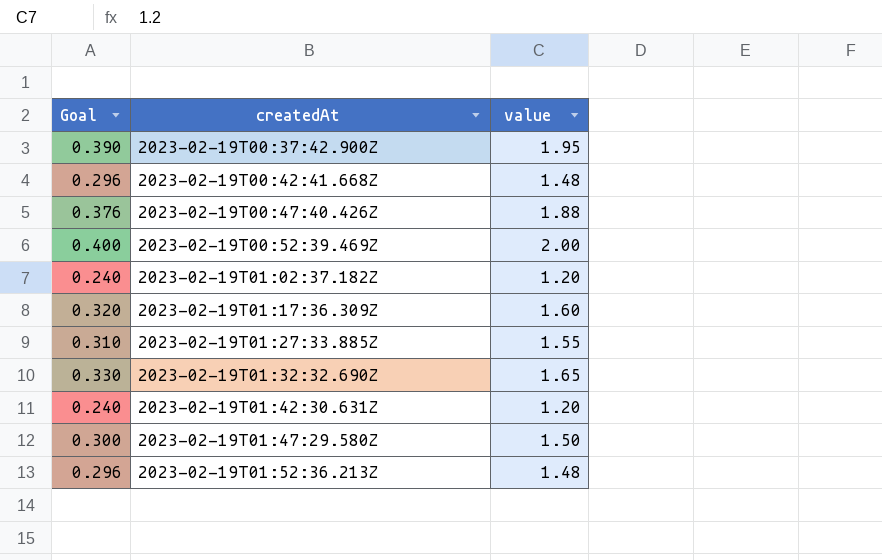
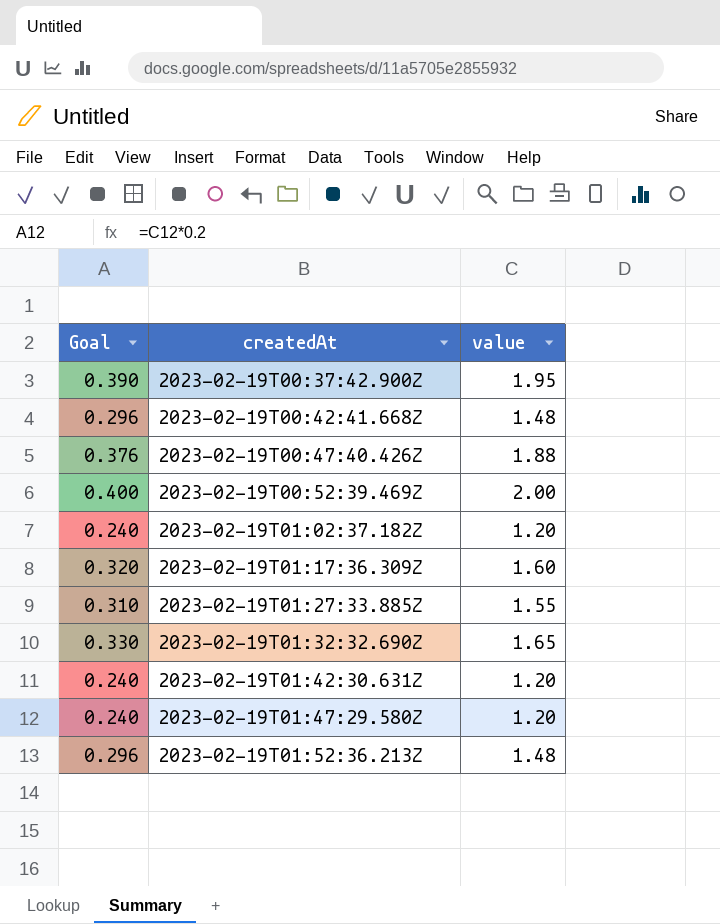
2023-02-19T01:47:29.580Z | Goal: 0.300 -> 0.240
2023-02-19T01:47:29.580Z | value: 1.50 -> 1.20

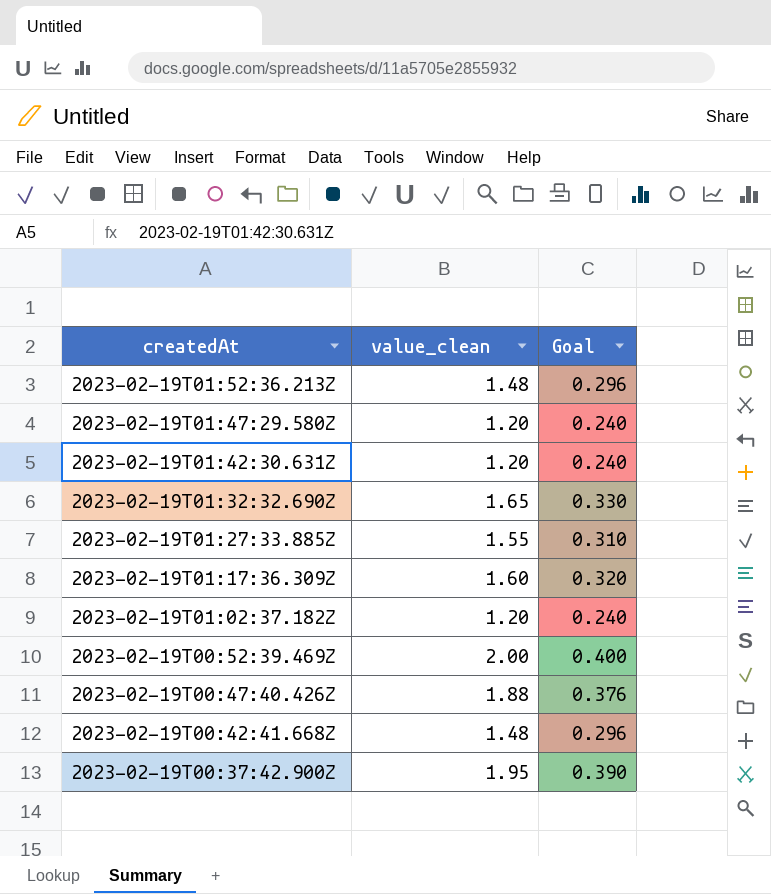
row order: createdAt ascending -> createdAt descending
column name: value -> value_clean
column Goal | position: 1 -> 3

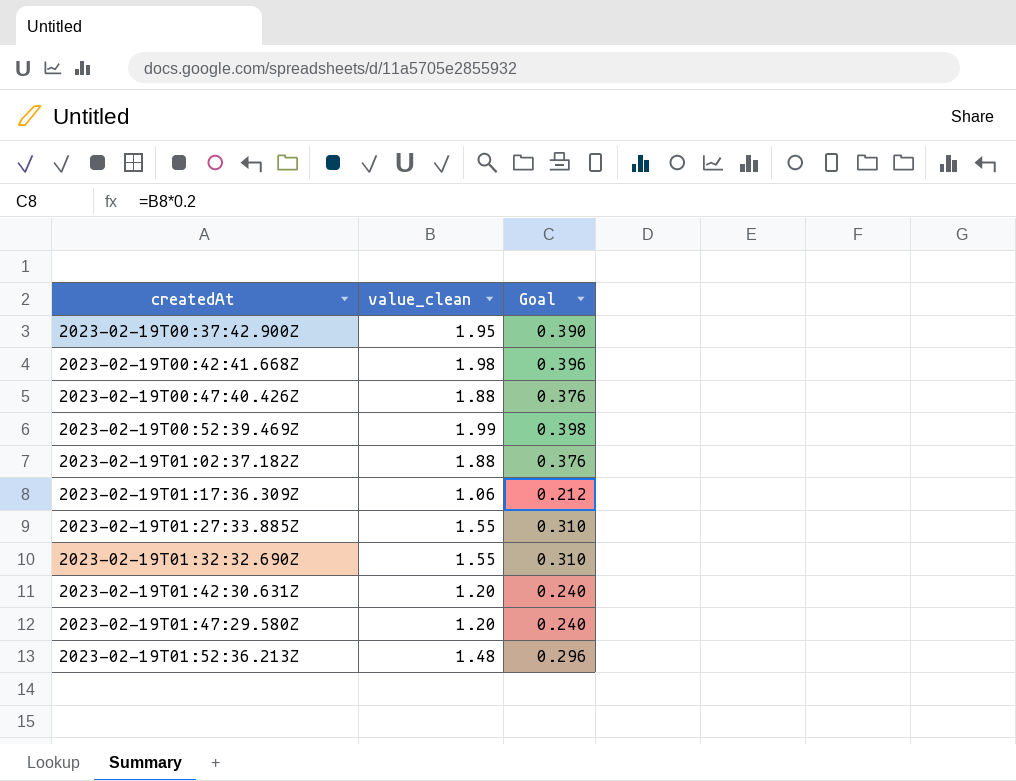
row order: createdAt descending -> createdAt ascending
2023-02-19T00:42:41.668Z | value_clean: 1.48 -> 1.98
2023-02-19T00:42:41.668Z | Goal: 0.296 -> 0.396
2023-02-19T00:52:39.469Z | value_clean: 2.00 -> 1.99
2023-02-19T00:52:39.469Z | Goal: 0.400 -> 0.398
2023-02-19T01:02:37.182Z | value_clean: 1.20 -> 1.88
2023-02-19T01:02:37.182Z | Goal: 0.240 -> 0.376
2023-02-19T01:17:36.309Z | value_clean: 1.60 -> 1.06
2023-02-19T01:17:36.309Z | Goal: 0.320 -> 0.212
2023-02-19T01:32:32.690Z | value_clean: 1.65 -> 1.55
2023-02-19T01:32:32.690Z | Goal: 0.330 -> 0.310

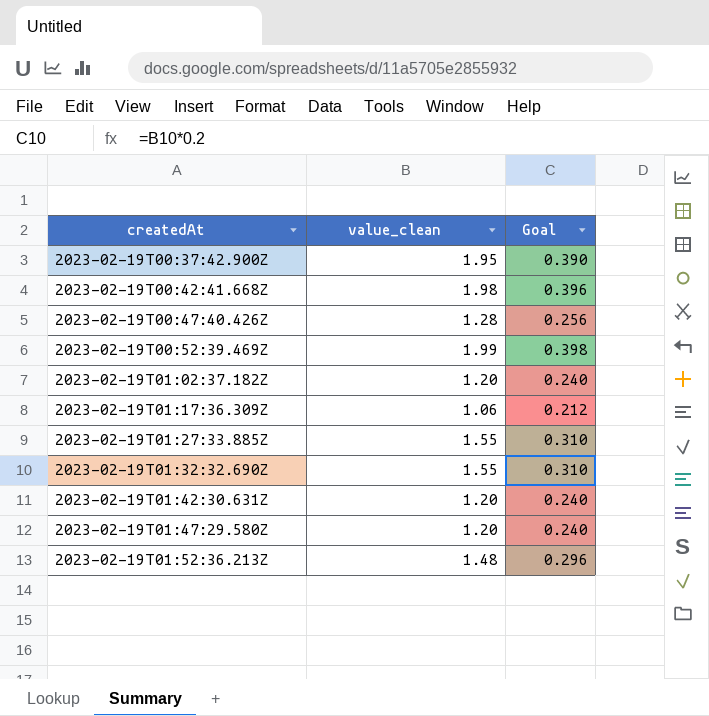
2023-02-19T00:47:40.426Z | value_clean: 1.88 -> 1.28
2023-02-19T00:47:40.426Z | Goal: 0.376 -> 0.256
2023-02-19T01:02:37.182Z | value_clean: 1.88 -> 1.20
2023-02-19T01:02:37.182Z | Goal: 0.376 -> 0.240

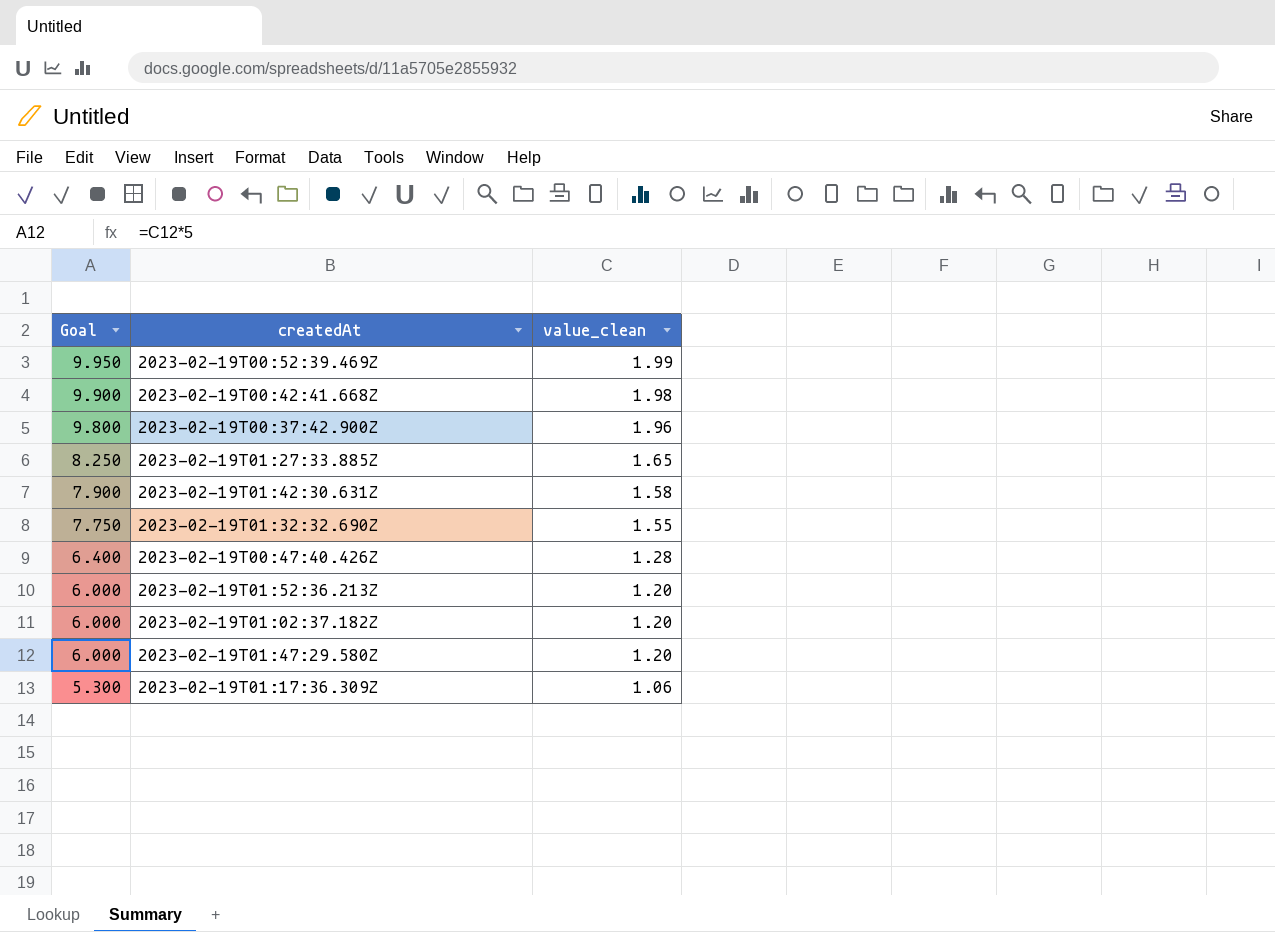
row order: createdAt ascending -> Goal descending
column Goal | formula: [value_clean] * 0.2 -> [value_clean] * 5
column Goal | position: 3 -> 1
2023-02-19T00:37:42.900Z | value_clean: 1.95 -> 1.96
2023-02-19T01:27:33.885Z | value_clean: 1.55 -> 1.65
2023-02-19T01:42:30.631Z | value_clean: 1.20 -> 1.58
2023-02-19T01:52:36.213Z | value_clean: 1.48 -> 1.20

